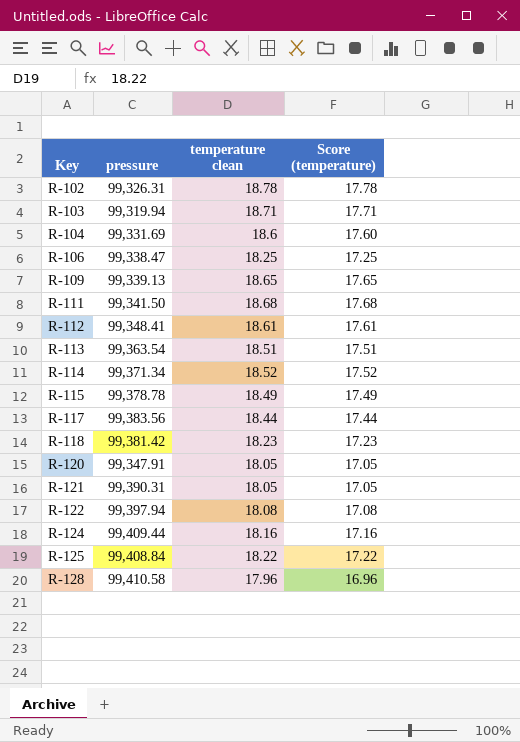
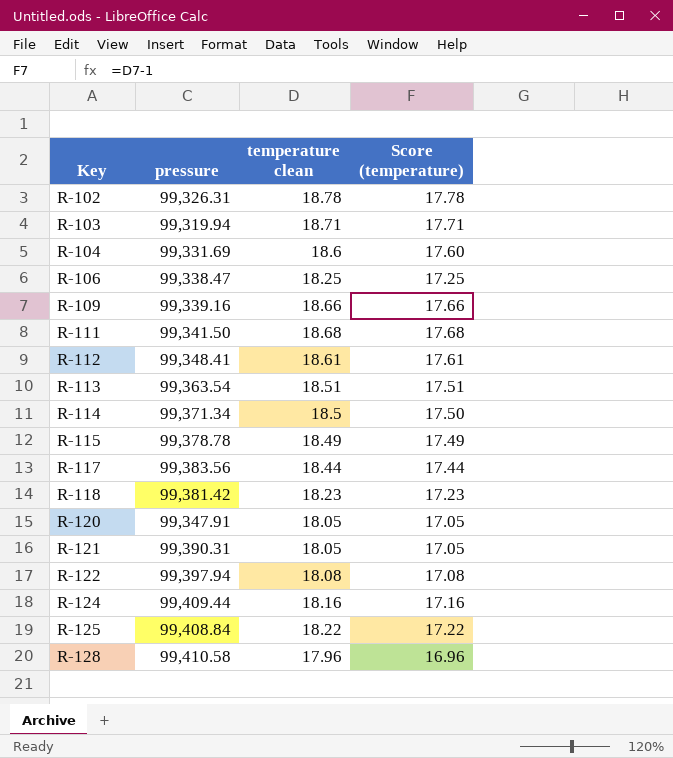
R-109 | pressure: 99,339.13 -> 99,339.16
R-109 | temperature clean: 18.65 -> 18.66
R-109 | Score (temperature): 17.65 -> 17.66
R-114 | temperature clean: 18.52 -> 18.5
R-114 | Score (temperature): 17.52 -> 17.50

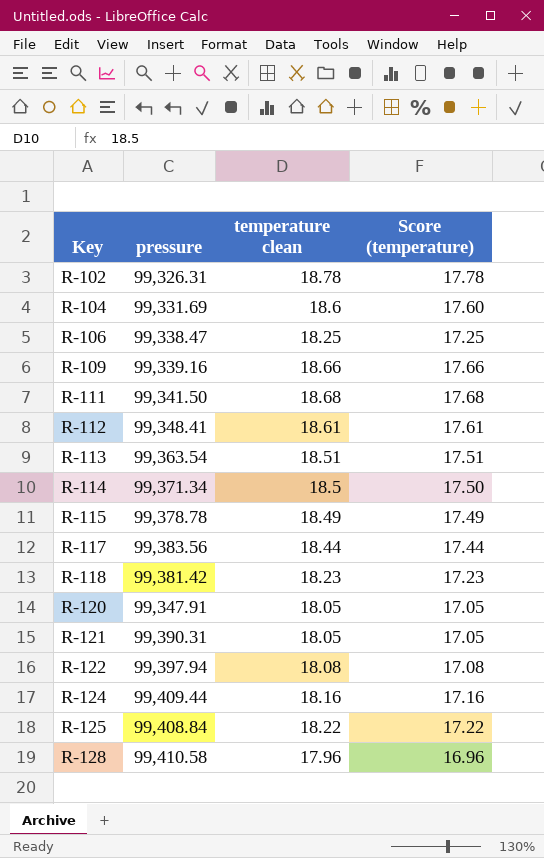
row R-103: 99,319.94 | 18.71 | 17.71 -> none

